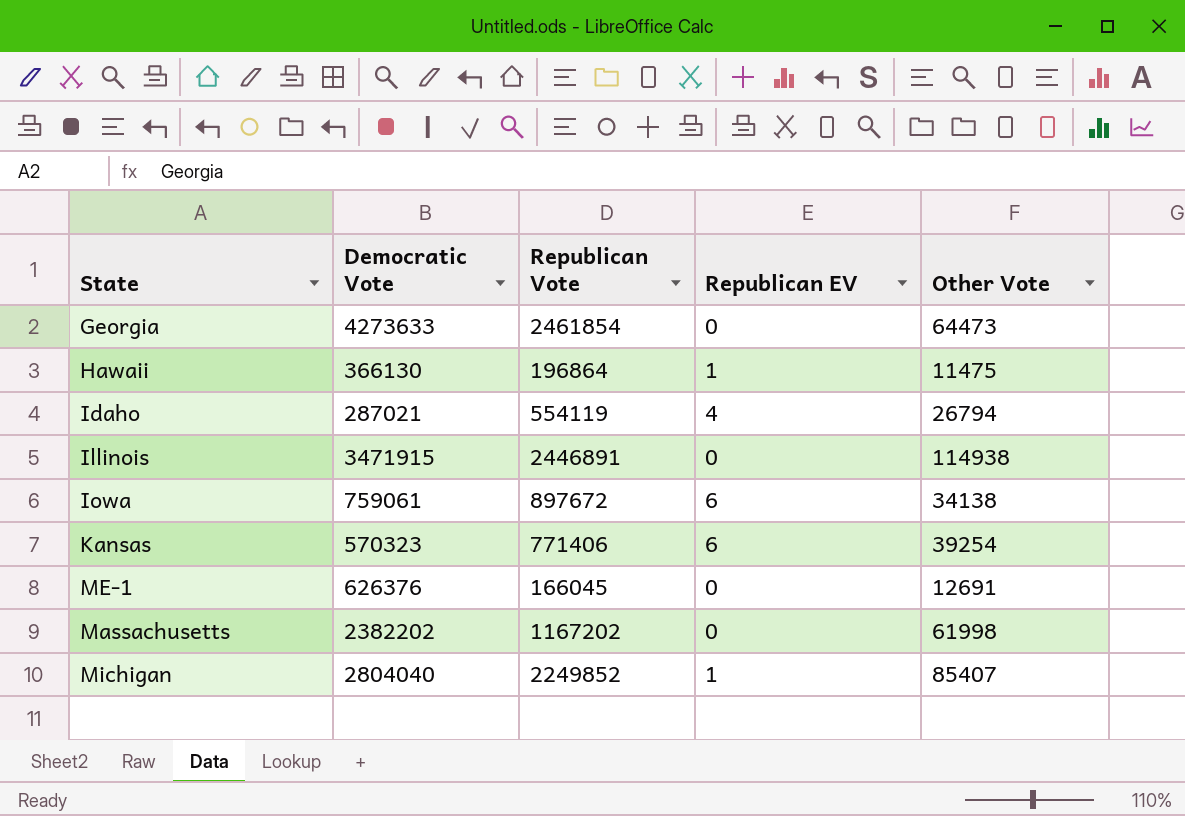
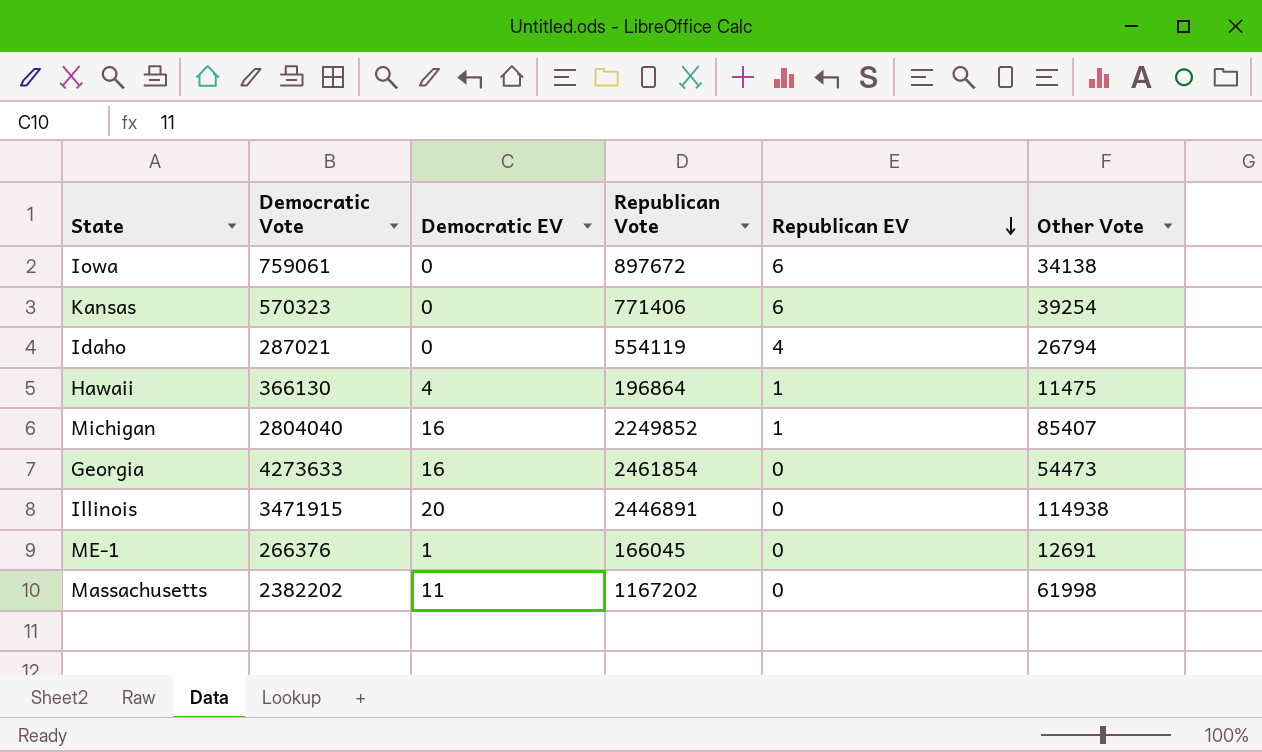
row order: none -> Republican EV descending
column Democratic EV | position: none -> 3
Georgia | Other Vote: 64473 -> 54473
ME-1 | Democratic Vote: 626376 -> 266376

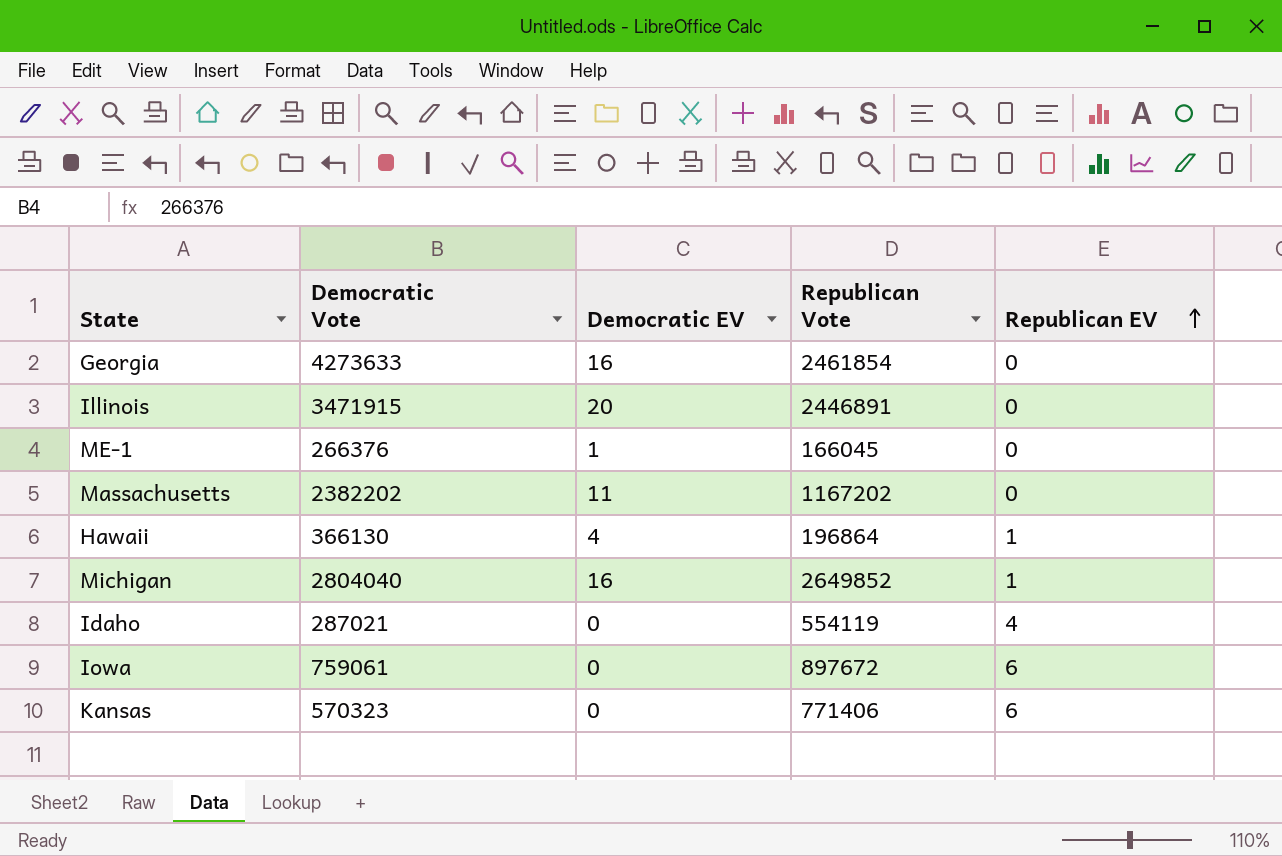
row order: Republican EV descending -> Republican EV ascending
column Other Vote | position: 6 -> none
Michigan | Republican Vote: 2249852 -> 2649852

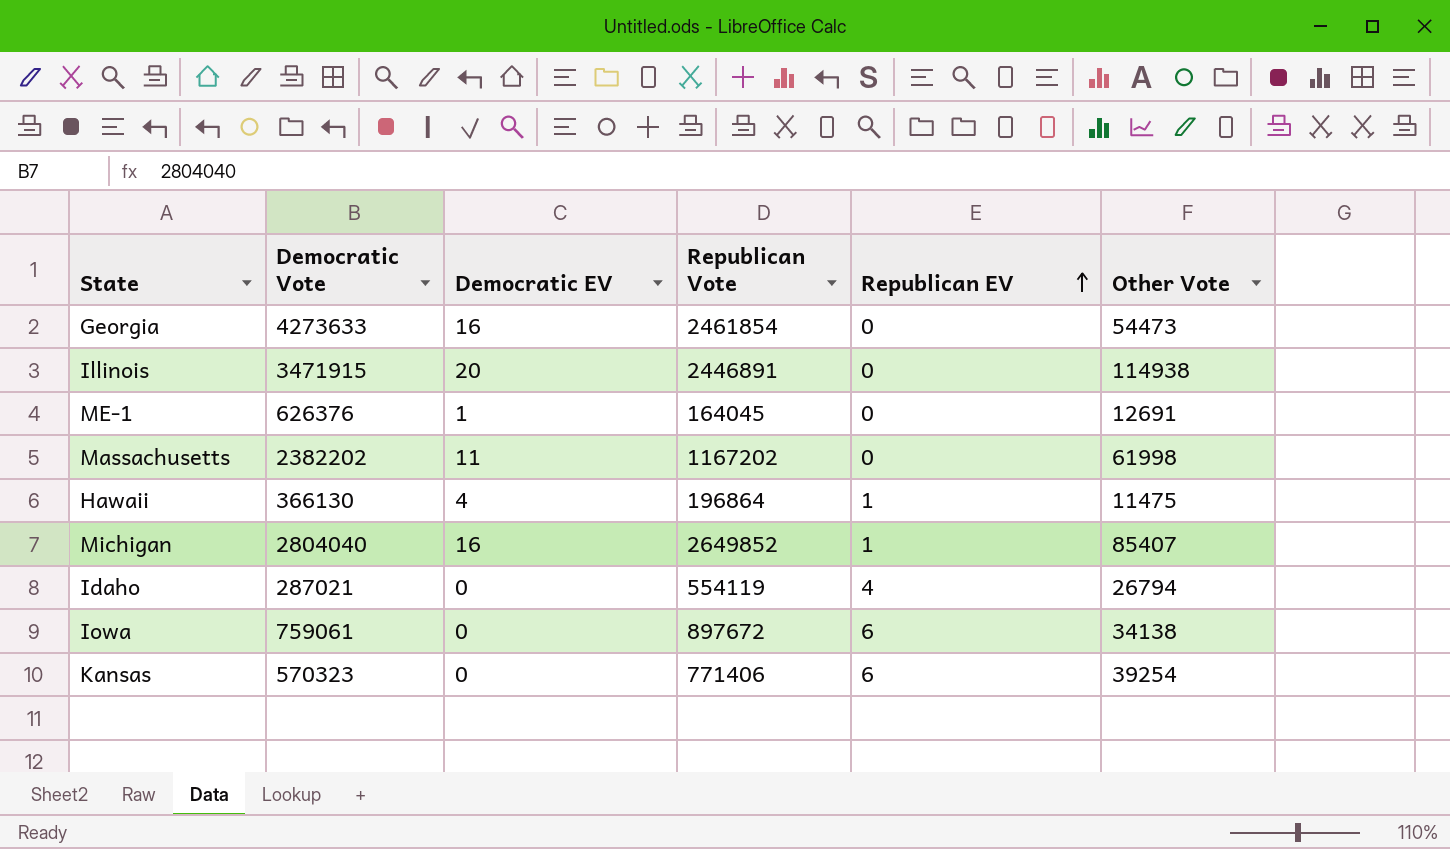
column Other Vote | position: none -> 6
ME-1 | Democratic Vote: 266376 -> 626376
ME-1 | Republican Vote: 166045 -> 164045

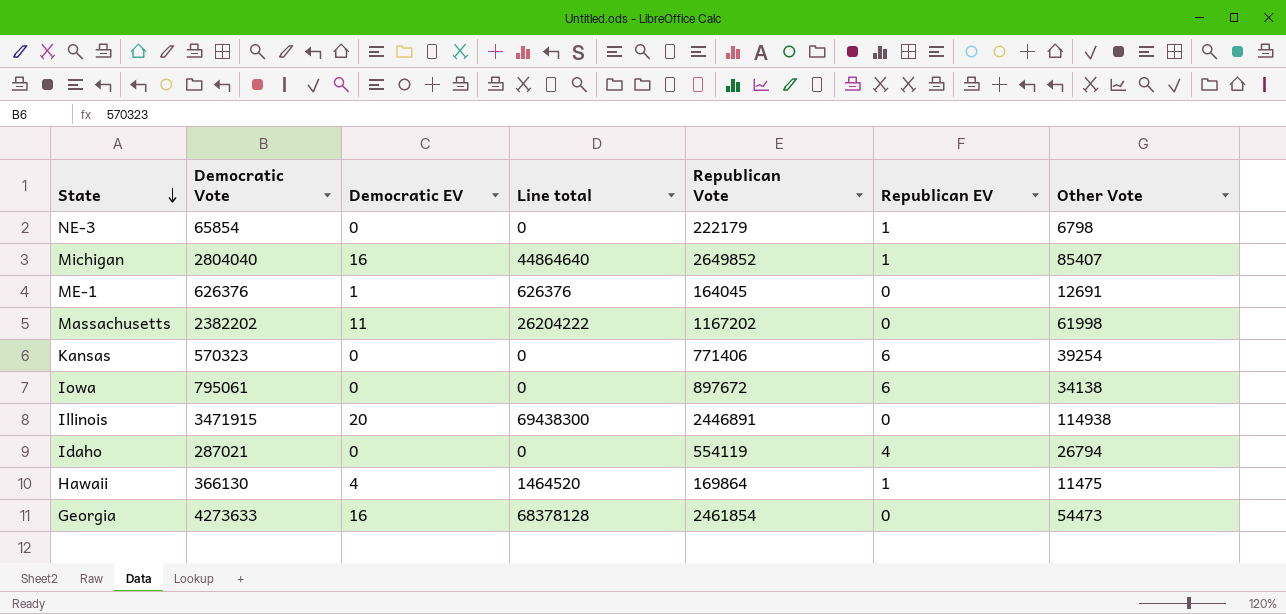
row order: Republican EV ascending -> State descending
column Line total | formula: none -> [Democratic Vote] * [Democratic EV]
row NE-3: none -> 65854 | 0 | 0 | 222179 | 1 | 6798
Iowa | Democratic Vote: 759061 -> 795061
Hawaii | Republican Vote: 196864 -> 169864

